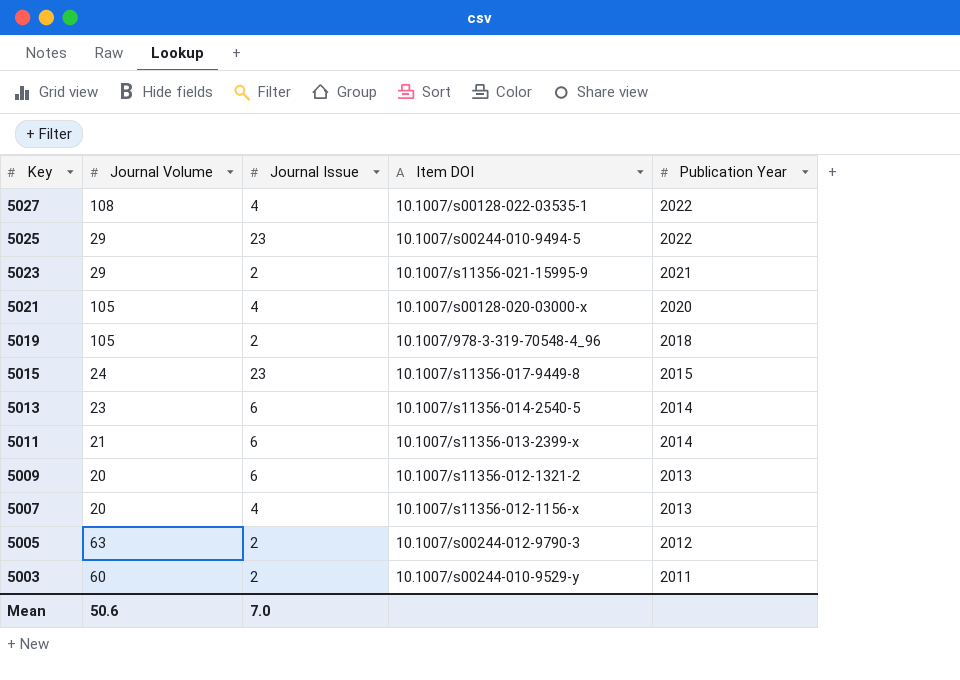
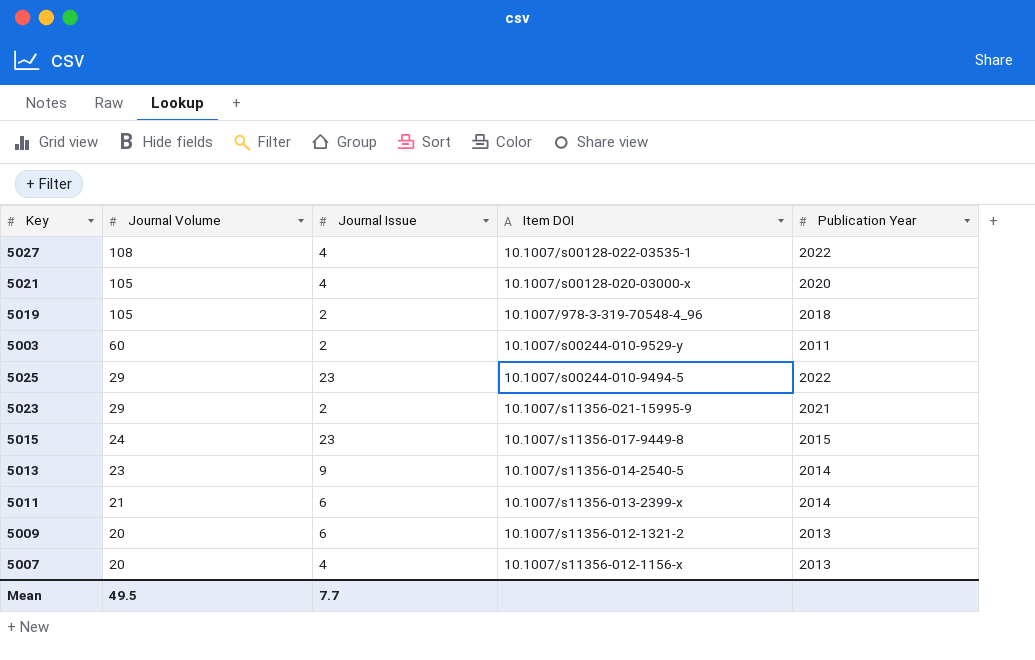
row order: Key descending -> Journal Volume descending
row 5005: 63 | 2 | 10.1007/s00244-012-9790-3 | 2012 -> none
5013 | Journal Issue: 6 -> 9
Mean | Journal Volume: 50.6 -> 49.5
Mean | Journal Issue: 7.0 -> 7.7

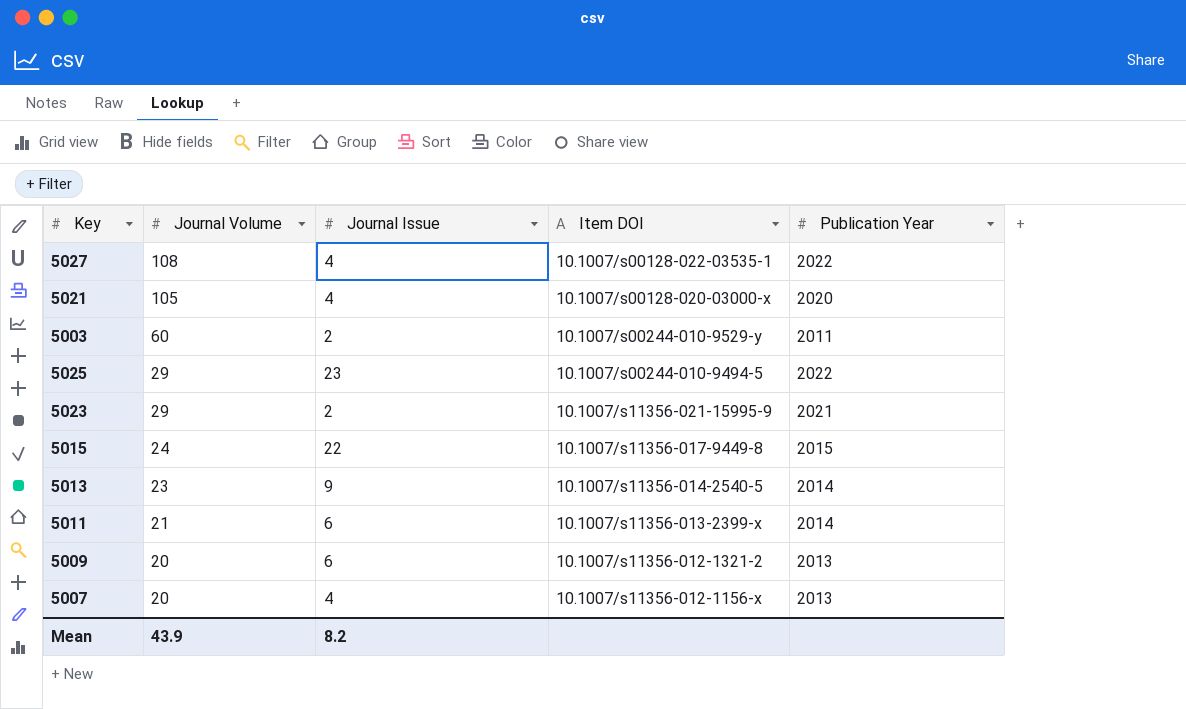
row 5019: 105 | 2 | 10.1007/978-3-319-70548-4_96 | 2018 -> none
5015 | Journal Issue: 23 -> 22
Mean | Journal Volume: 49.5 -> 43.9
Mean | Journal Issue: 7.7 -> 8.2

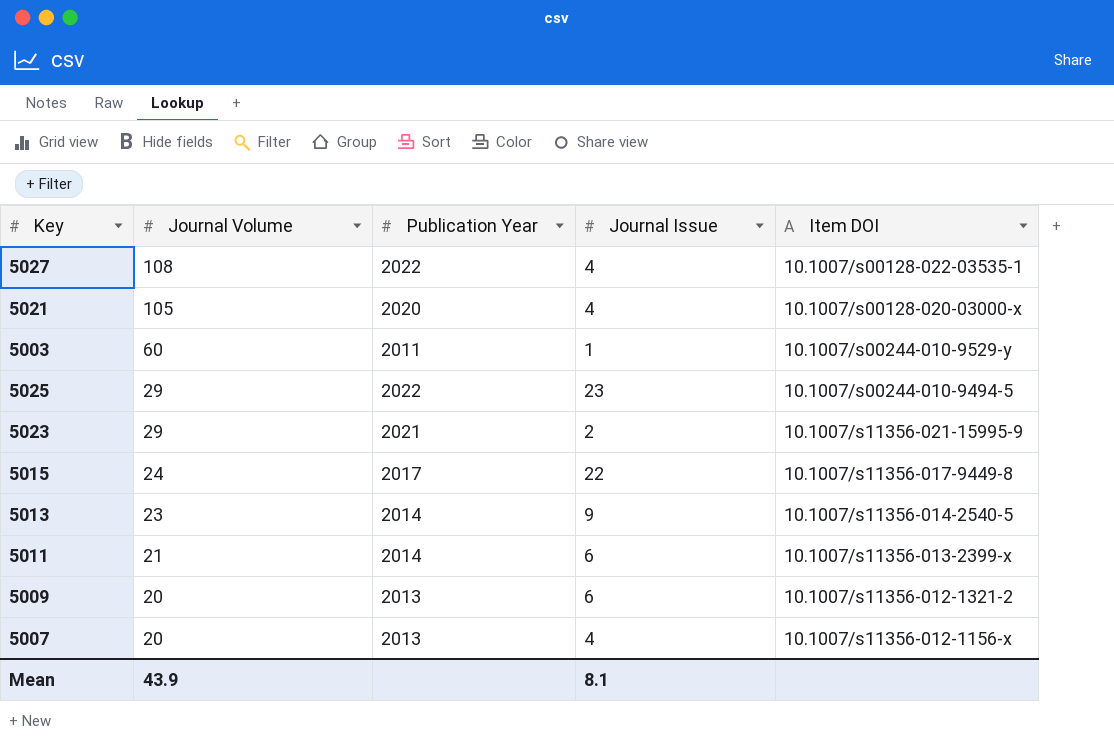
column Publication Year | position: 5 -> 3
5003 | Journal Issue: 2 -> 1
5015 | Publication Year: 2015 -> 2017
Mean | Journal Issue: 8.2 -> 8.1

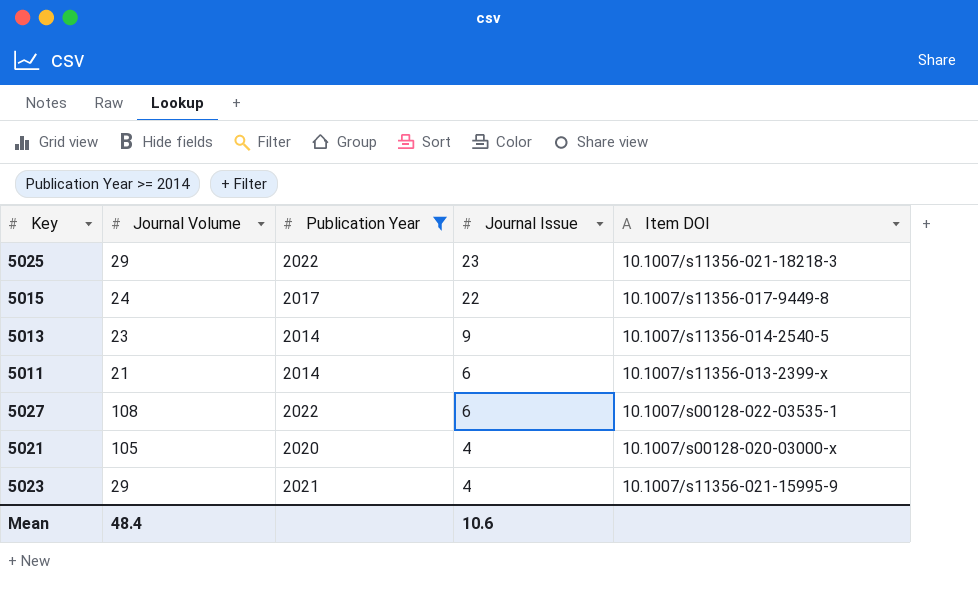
filter: none -> Publication Year >= 2014
row order: Journal Volume descending -> Journal Issue descending
5025 | Item DOI: 10.1007/s00244-010-9494-5 -> 10.1007/s11356-021-18218-3
5027 | Journal Issue: 4 -> 6
5023 | Journal Issue: 2 -> 4
Mean | Journal Volume: 43.9 -> 48.4
Mean | Journal Issue: 8.1 -> 10.6

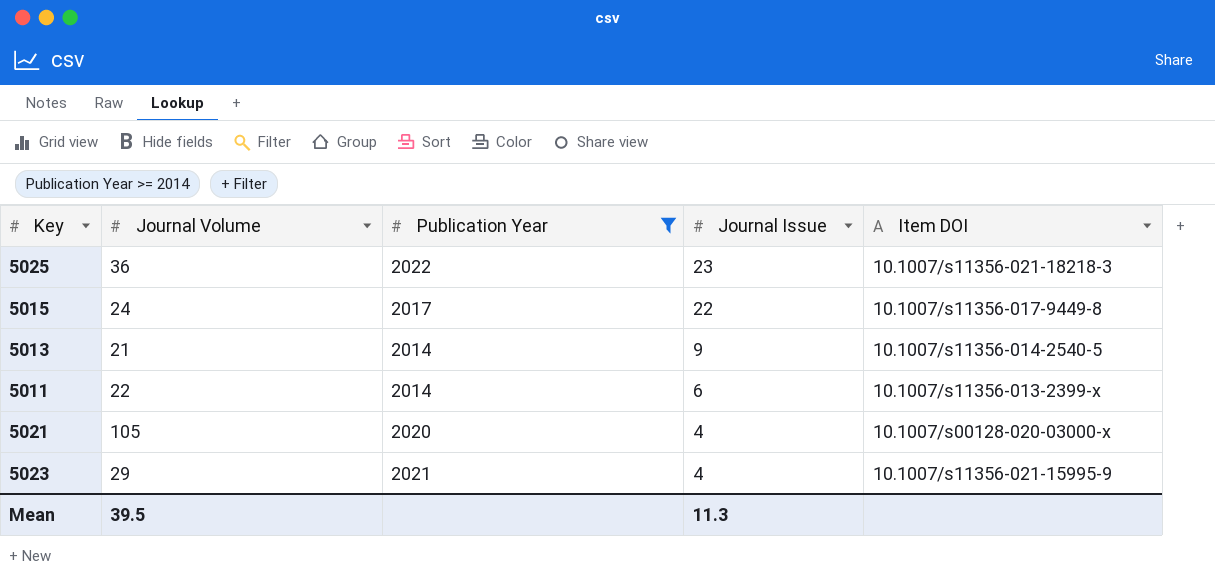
row 5027: 108 | 2022 | 6 | 10.1007/s00128-022-03535-1 -> none
5025 | Journal Volume: 29 -> 36
5013 | Journal Volume: 23 -> 21
5011 | Journal Volume: 21 -> 22
Mean | Journal Volume: 48.4 -> 39.5
Mean | Journal Issue: 10.6 -> 11.3

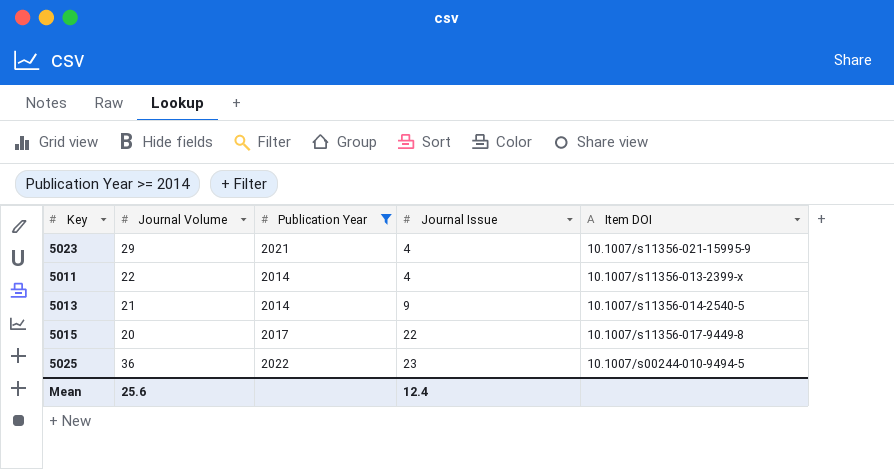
row order: Journal Issue descending -> Journal Issue ascending
row 5021: 105 | 2020 | 4 | 10.1007/s00128-020-03000-x -> none
5011 | Journal Issue: 6 -> 4
5015 | Journal Volume: 24 -> 20
5025 | Item DOI: 10.1007/s11356-021-18218-3 -> 10.1007/s00244-010-9494-5
Mean | Journal Volume: 39.5 -> 25.6
Mean | Journal Issue: 11.3 -> 12.4

